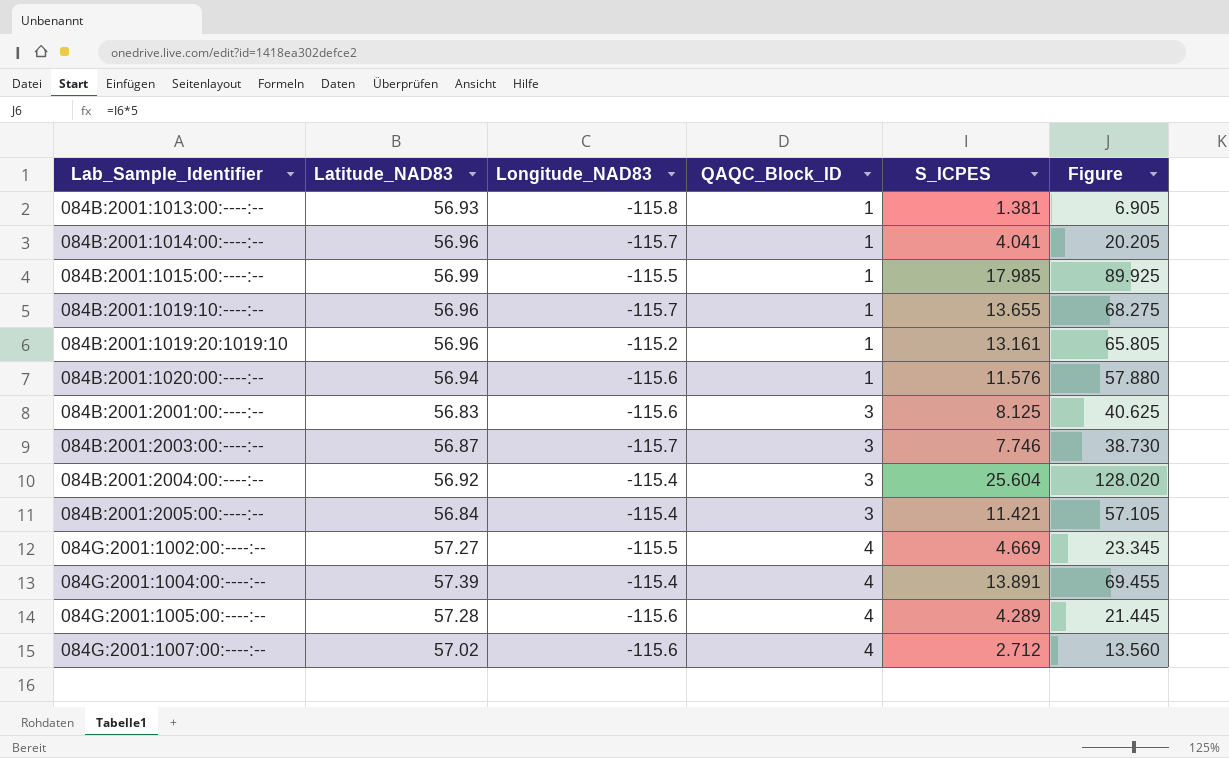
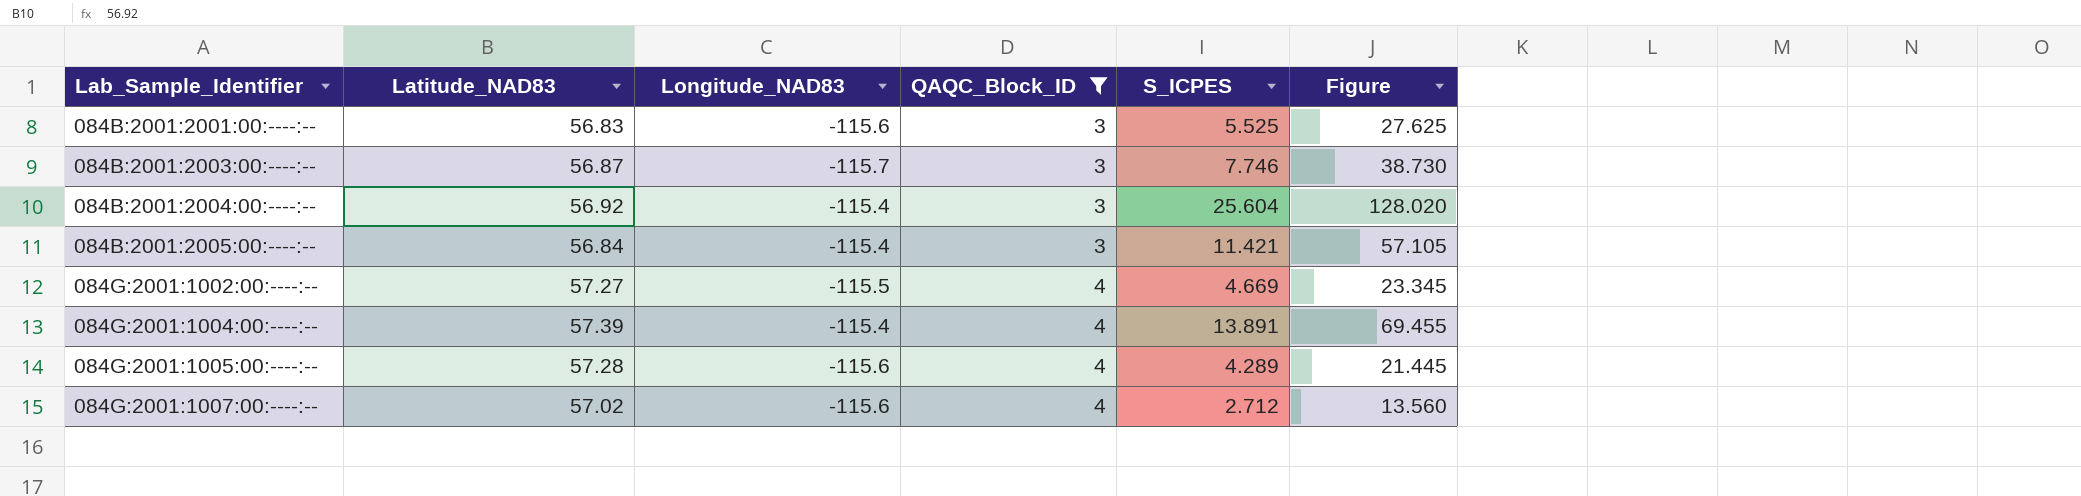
filter: none -> QAQC_Block_ID != 1
084B:2001:2001:00:----:-- | S_ICPES: 8.125 -> 5.525
084B:2001:2001:00:----:-- | Figure: 40.625 -> 27.625

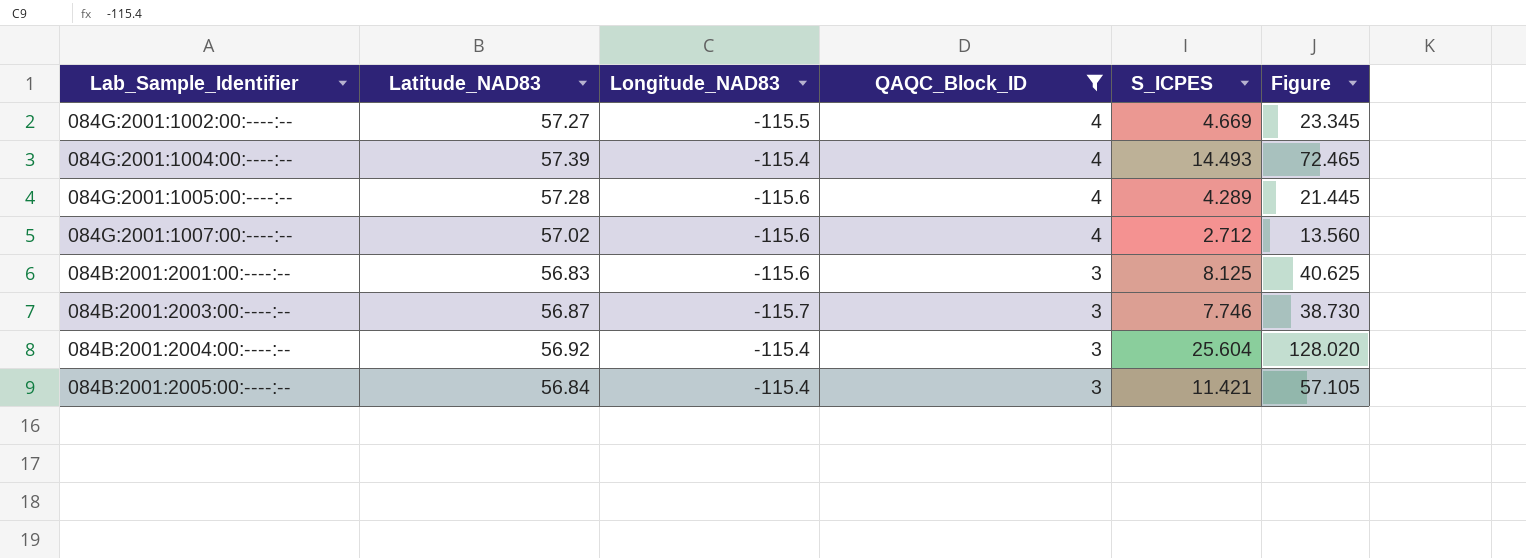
row order: Lab_Sample_Identifier ascending -> QAQC_Block_ID descending
084G:2001:1004:00:----:-- | S_ICPES: 13.891 -> 14.493
084G:2001:1004:00:----:-- | Figure: 69.455 -> 72.465
084B:2001:2001:00:----:-- | S_ICPES: 5.525 -> 8.125
084B:2001:2001:00:----:-- | Figure: 27.625 -> 40.625

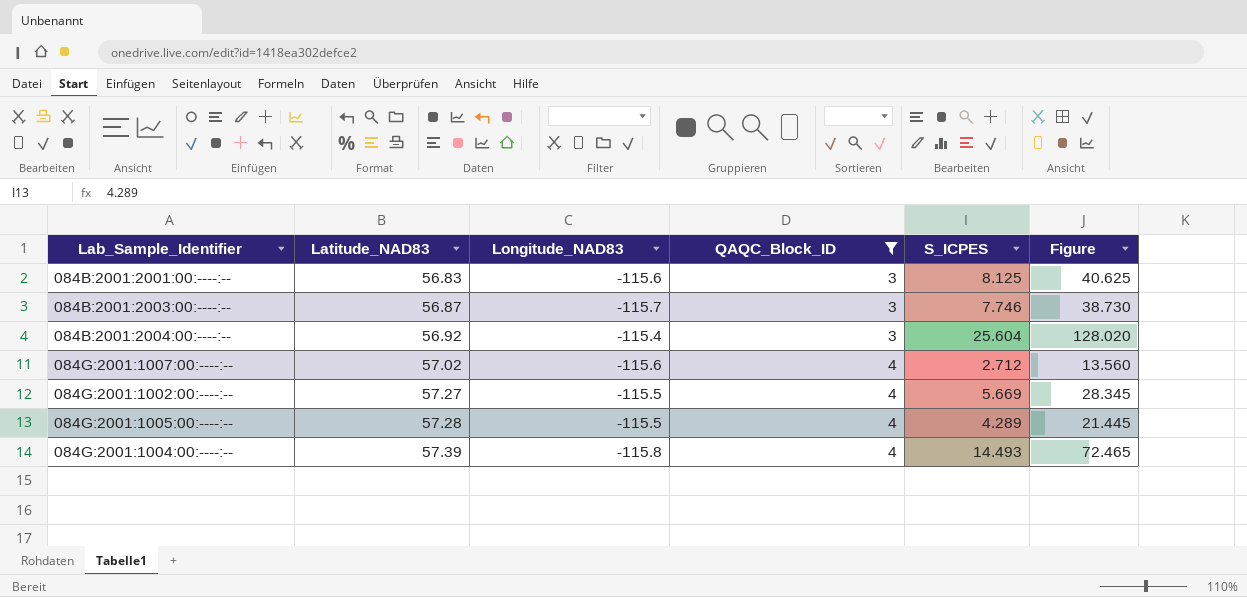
row order: QAQC_Block_ID descending -> Latitude_NAD83 ascending
row 084B:2001:2005:00:----:--: 56.84 | -115.4 | 3 | 11.421 | 57.105 -> none
084G:2001:1002:00:----:-- | S_ICPES: 4.669 -> 5.669
084G:2001:1002:00:----:-- | Figure: 23.345 -> 28.345
084G:2001:1005:00:----:-- | Longitude_NAD83: -115.6 -> -115.5
084G:2001:1004:00:----:-- | Longitude_NAD83: -115.4 -> -115.8

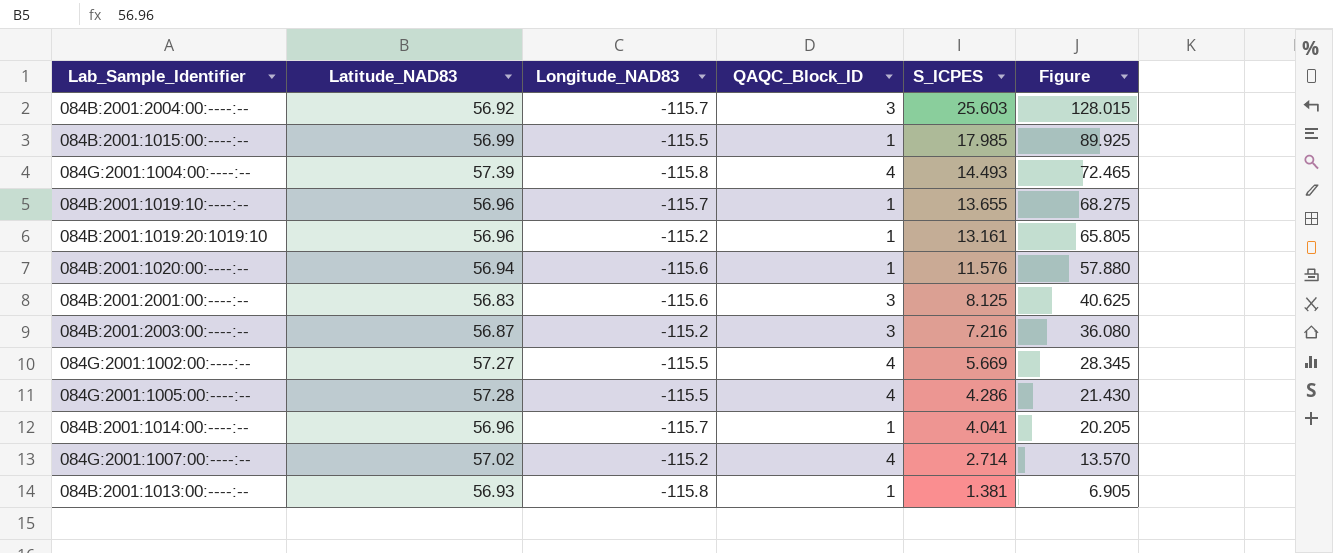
filter: QAQC_Block_ID != 1 -> none
row order: Latitude_NAD83 ascending -> S_ICPES descending
084B:2001:2004:00:----:-- | Longitude_NAD83: -115.4 -> -115.7
084B:2001:2004:00:----:-- | S_ICPES: 25.604 -> 25.603
084B:2001:2004:00:----:-- | Figure: 128.020 -> 128.015
084B:2001:2003:00:----:-- | Longitude_NAD83: -115.7 -> -115.2
084B:2001:2003:00:----:-- | S_ICPES: 7.746 -> 7.216
084B:2001:2003:00:----:-- | Figure: 38.730 -> 36.080
084G:2001:1005:00:----:-- | S_ICPES: 4.289 -> 4.286
084G:2001:1005:00:----:-- | Figure: 21.445 -> 21.430
084G:2001:1007:00:----:-- | Longitude_NAD83: -115.6 -> -115.2
084G:2001:1007:00:----:-- | S_ICPES: 2.712 -> 2.714
084G:2001:1007:00:----:-- | Figure: 13.560 -> 13.570

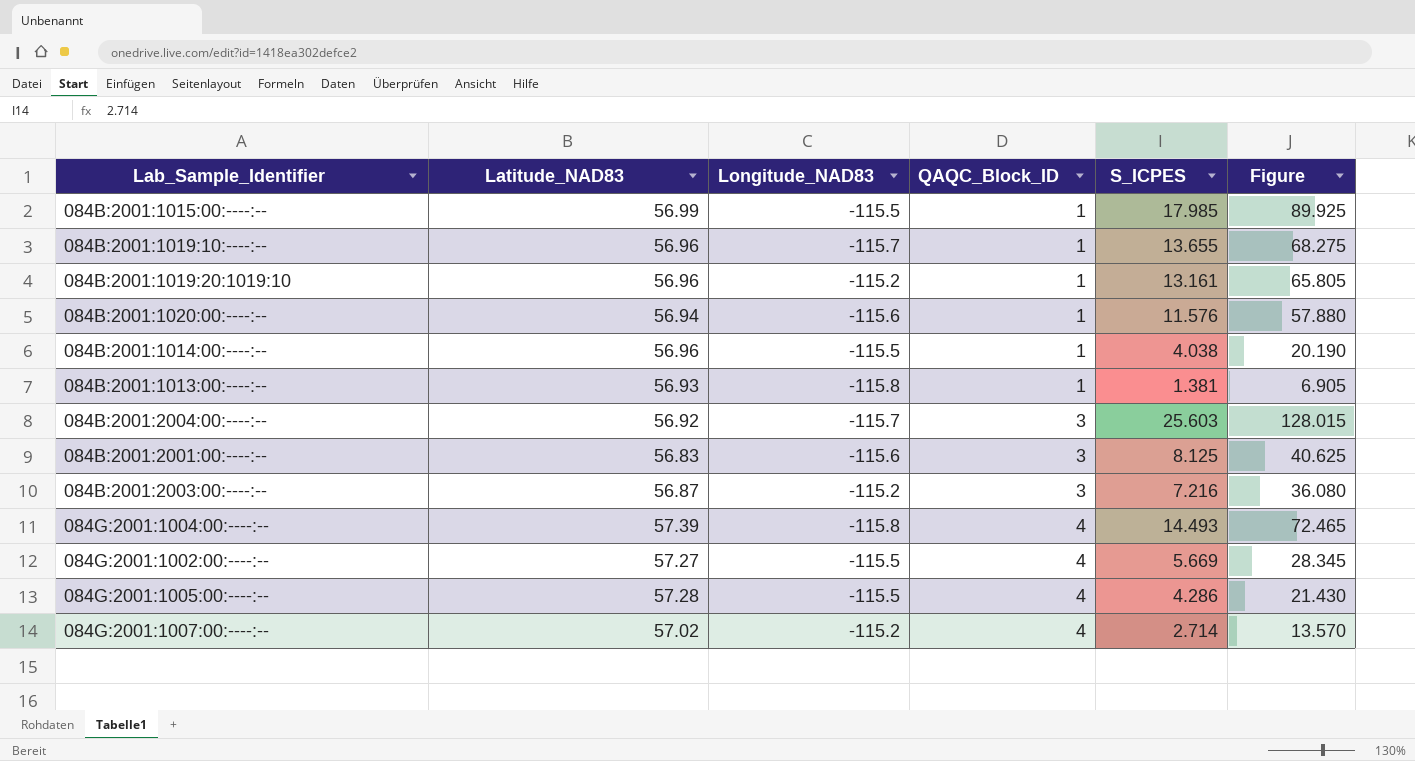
row order: S_ICPES descending -> QAQC_Block_ID ascending
084B:2001:1014:00:----:-- | Longitude_NAD83: -115.7 -> -115.5
084B:2001:1014:00:----:-- | S_ICPES: 4.041 -> 4.038
084B:2001:1014:00:----:-- | Figure: 20.205 -> 20.190

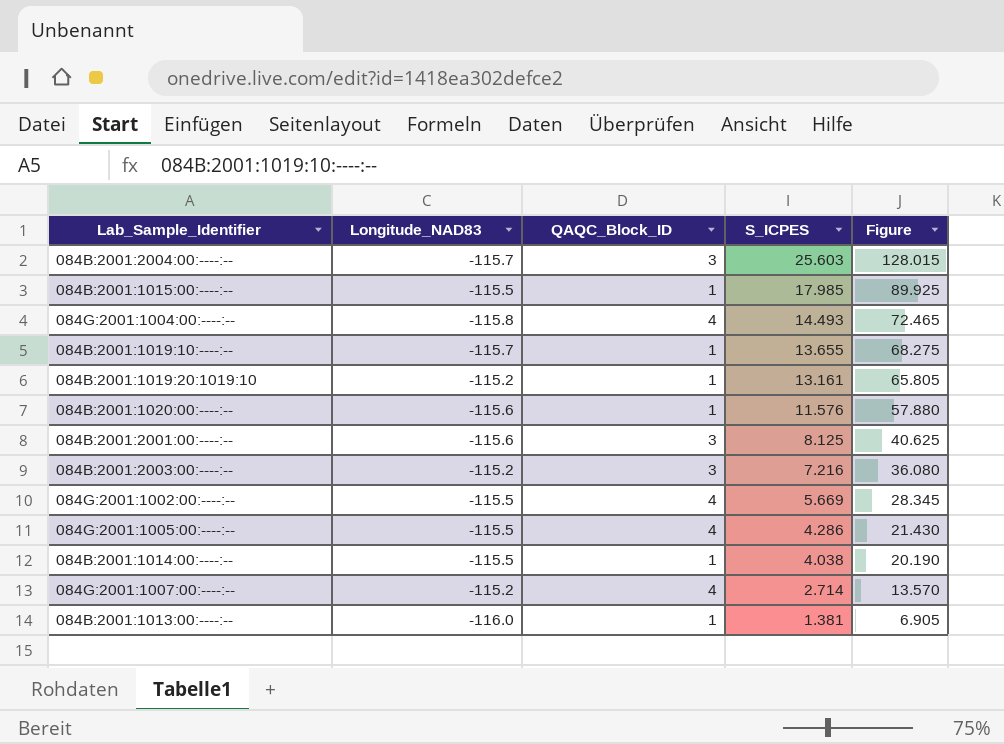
row order: QAQC_Block_ID ascending -> S_ICPES descending
column Latitude_NAD83 | position: 2 -> none
084B:2001:1013:00:----:-- | Longitude_NAD83: -115.8 -> -116.0

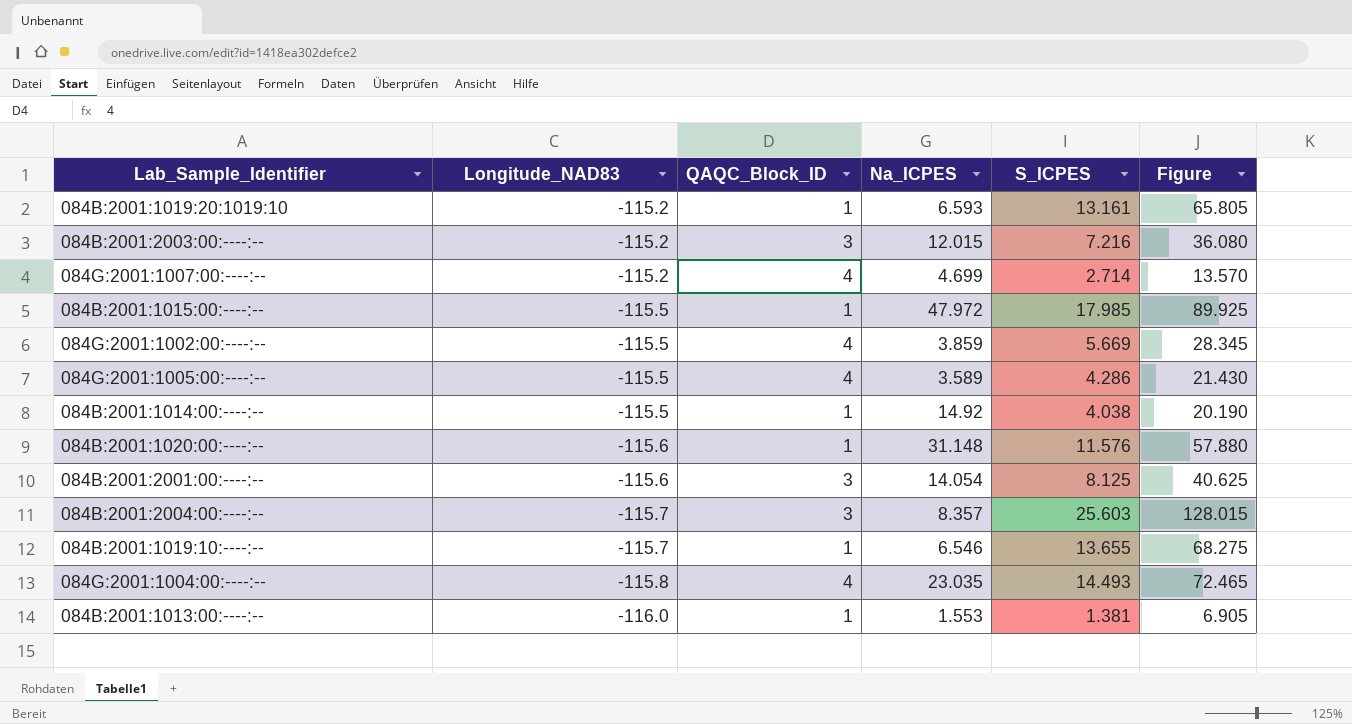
row order: S_ICPES descending -> Longitude_NAD83 descending
column Na_ICPES | position: none -> 4

